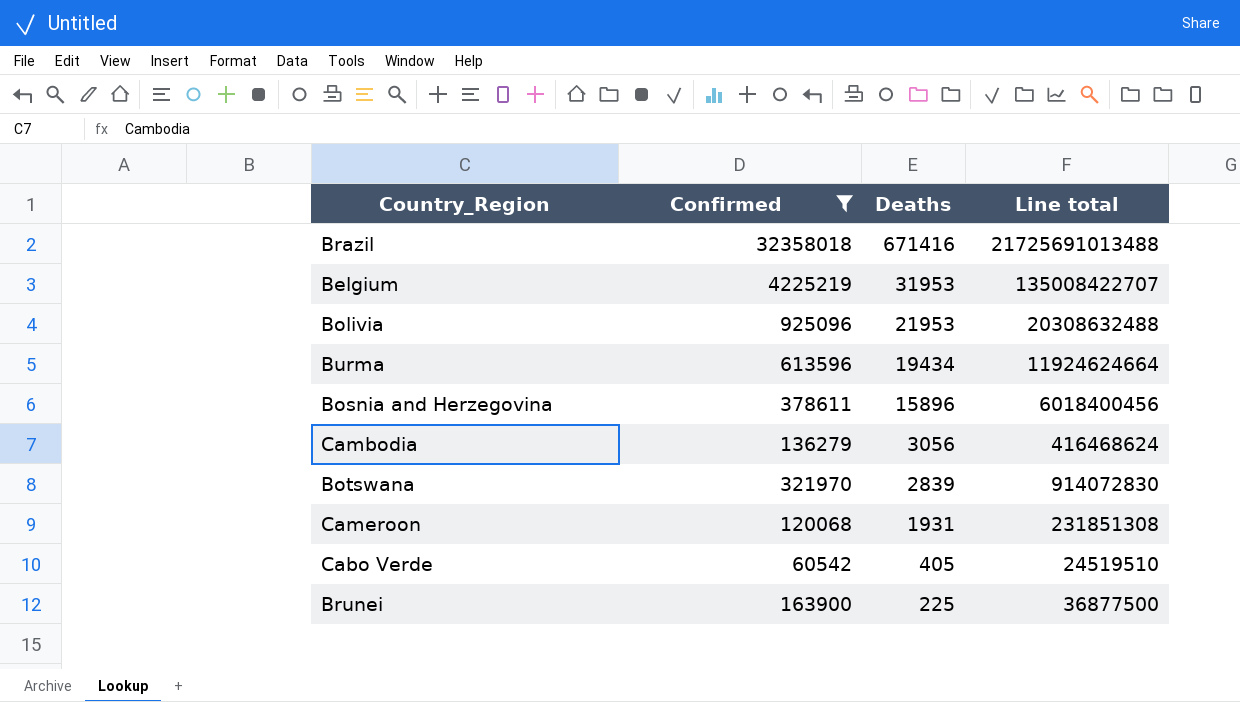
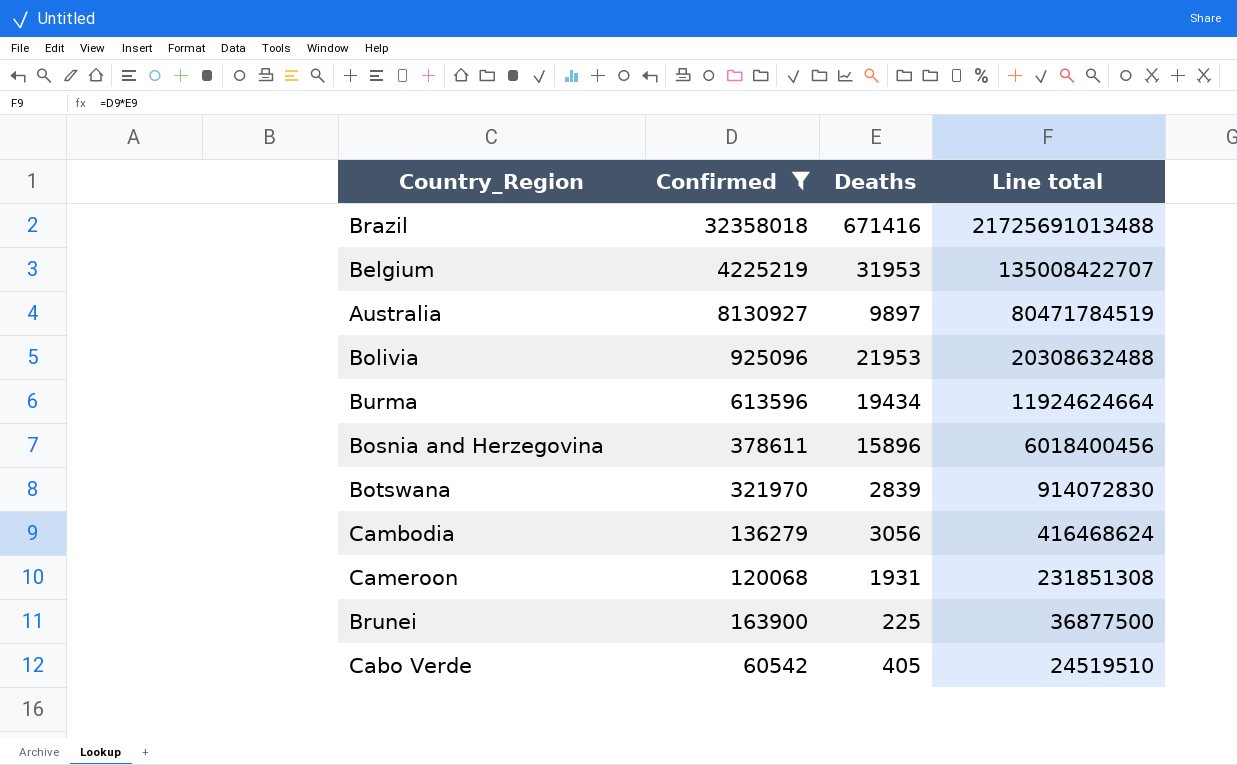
row order: Deaths descending -> Line total descending
row Australia: none -> 8130927 | 9897 | 80471784519

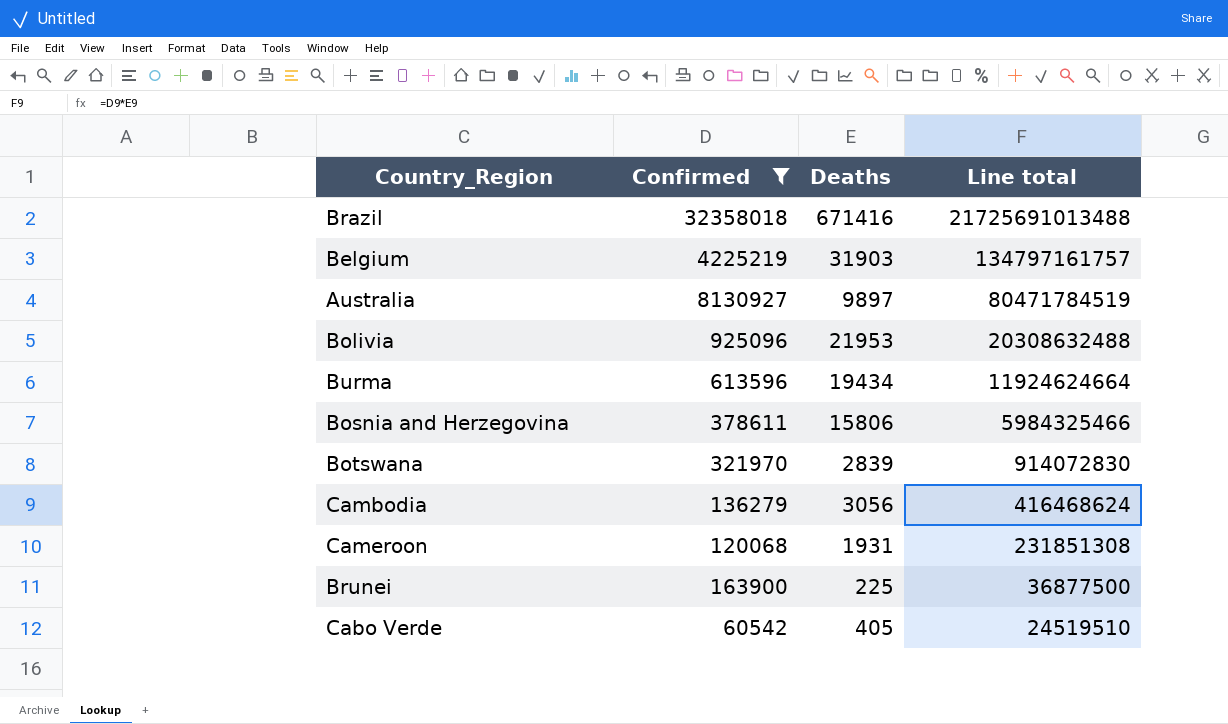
Belgium | Deaths: 31953 -> 31903
Belgium | Line total: 135008422707 -> 134797161757
Bosnia and Herzegovina | Deaths: 15896 -> 15806
Bosnia and Herzegovina | Line total: 6018400456 -> 5984325466

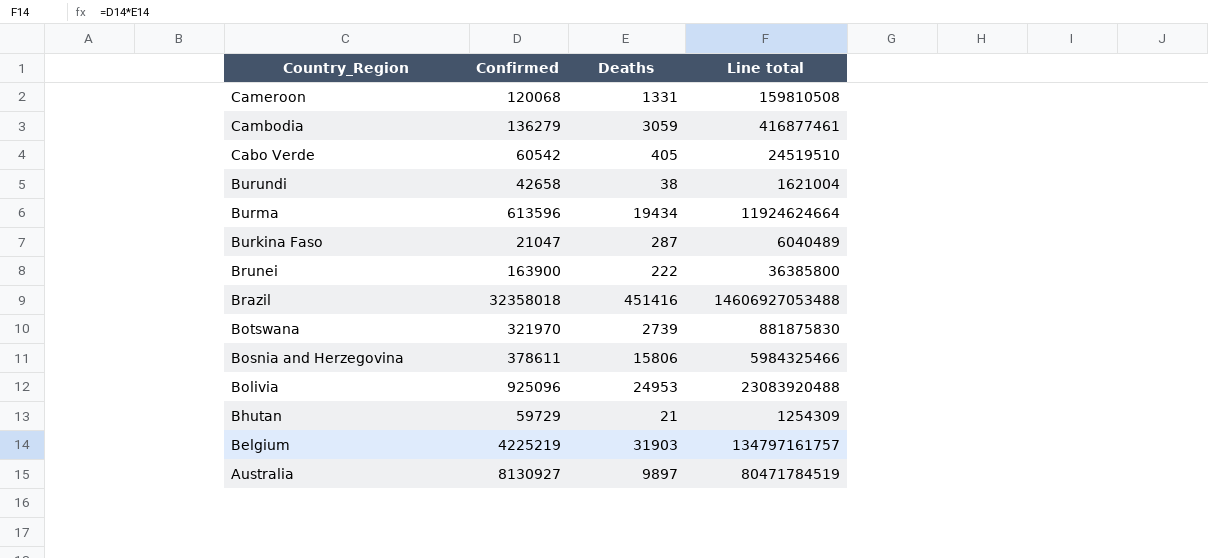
filter: Confirmed >= 60542 -> none
row order: Line total descending -> Country_Region descending
Cameroon | Deaths: 1931 -> 1331
Cameroon | Line total: 231851308 -> 159810508
Cambodia | Deaths: 3056 -> 3059
Cambodia | Line total: 416468624 -> 416877461
Brunei | Deaths: 225 -> 222
Brunei | Line total: 36877500 -> 36385800
Brazil | Deaths: 671416 -> 451416
Brazil | Line total: 21725691013488 -> 14606927053488
Botswana | Deaths: 2839 -> 2739
Botswana | Line total: 914072830 -> 881875830
Bolivia | Deaths: 21953 -> 24953
Bolivia | Line total: 20308632488 -> 23083920488

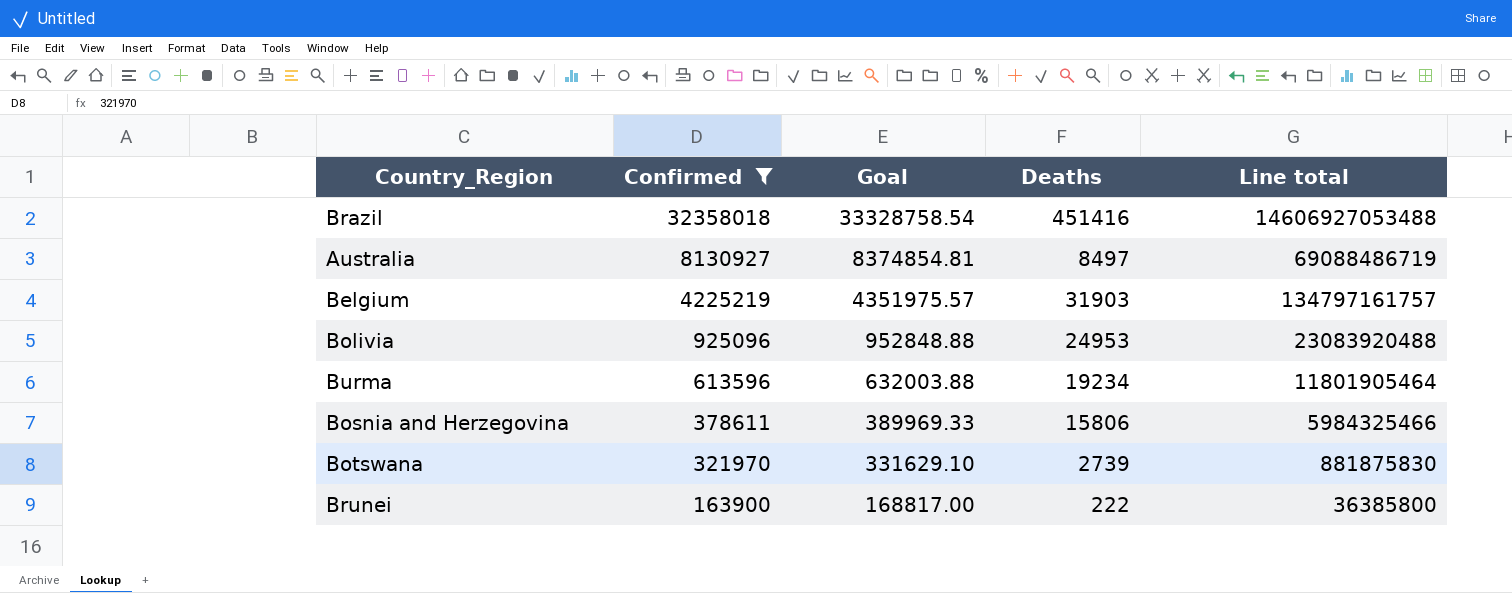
filter: none -> Confirmed >= 163900
row order: Country_Region descending -> Confirmed descending
column Goal | formula: none -> [Confirmed] * 1.03
Australia | Deaths: 9897 -> 8497
Australia | Line total: 80471784519 -> 69088486719
Burma | Deaths: 19434 -> 19234
Burma | Line total: 11924624664 -> 11801905464

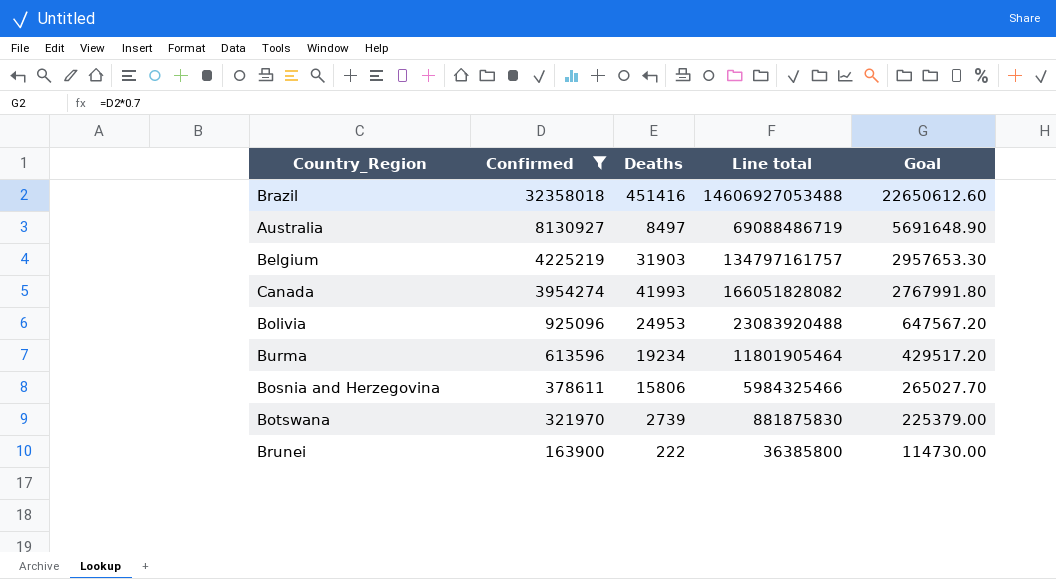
column Goal | formula: [Confirmed] * 1.03 -> [Confirmed] * 0.7
column Goal | position: 3 -> 5
row Canada: none -> 3954274 | 41993 | 166051828082 | 2767991.80

